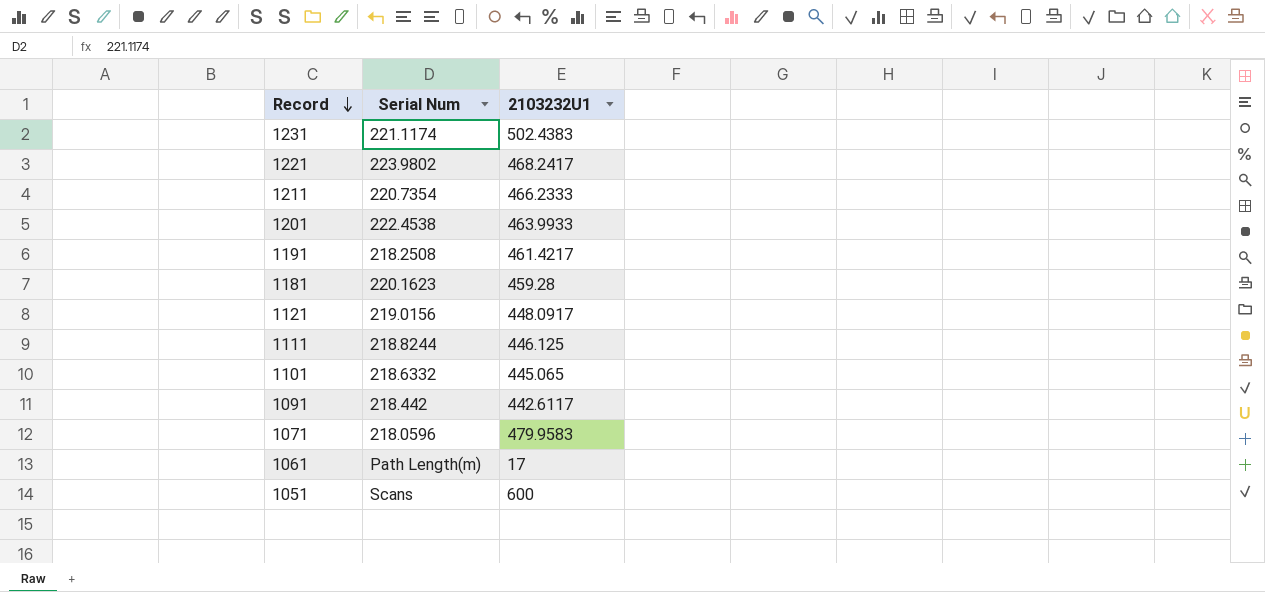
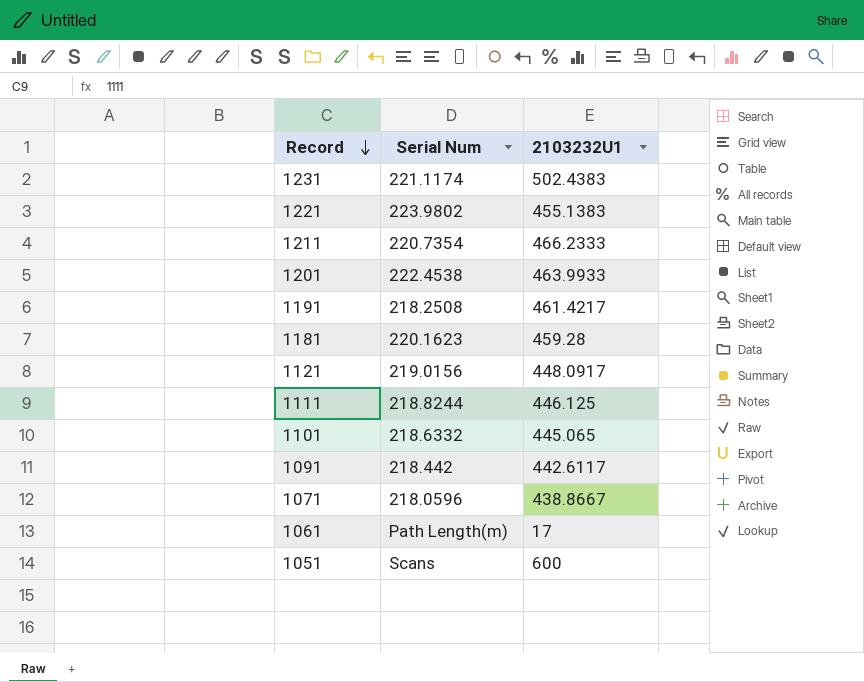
1221 | 2103232U1: 468.2417 -> 455.1383
1071 | 2103232U1: 479.9583 -> 438.8667

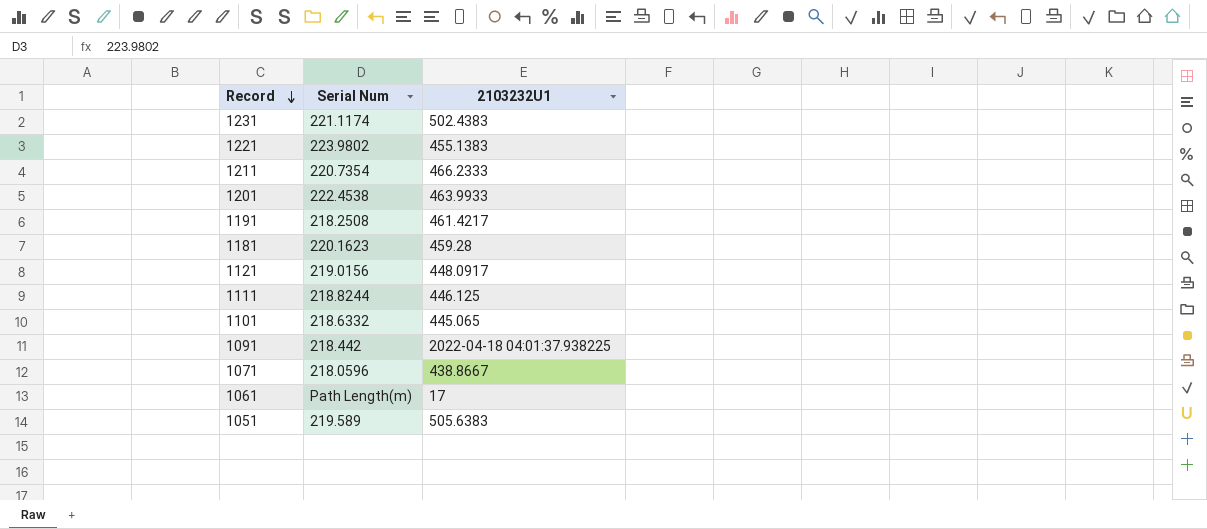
1091 | 2103232U1: 442.6117 -> 2022-04-18 04:01:37.938225
1051 | Serial Num: Scans -> 219.589
1051 | 2103232U1: 600 -> 505.6383

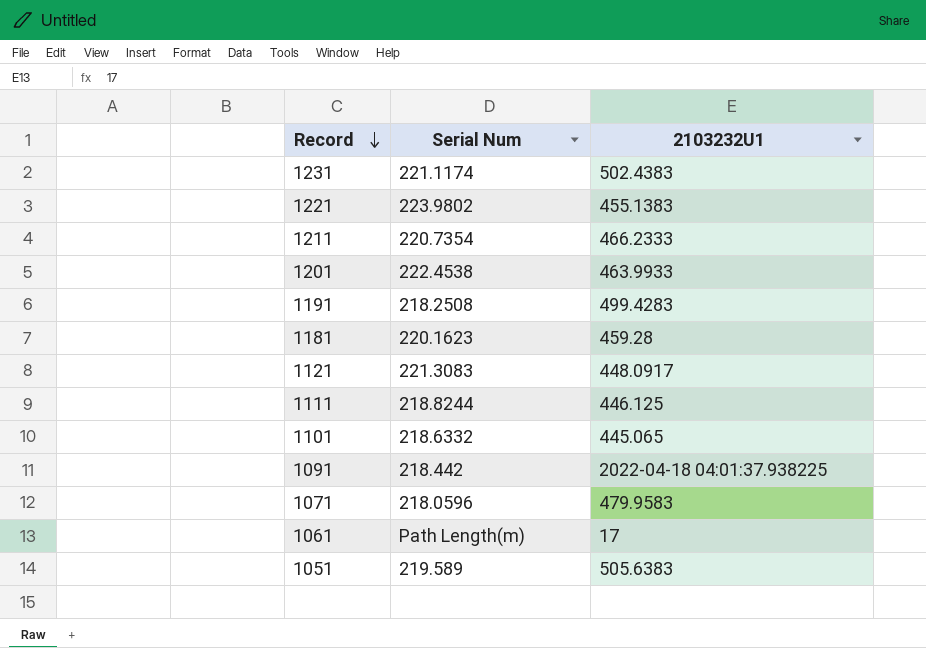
1191 | 2103232U1: 461.4217 -> 499.4283
1121 | Serial Num: 219.0156 -> 221.3083
1071 | 2103232U1: 438.8667 -> 479.9583

